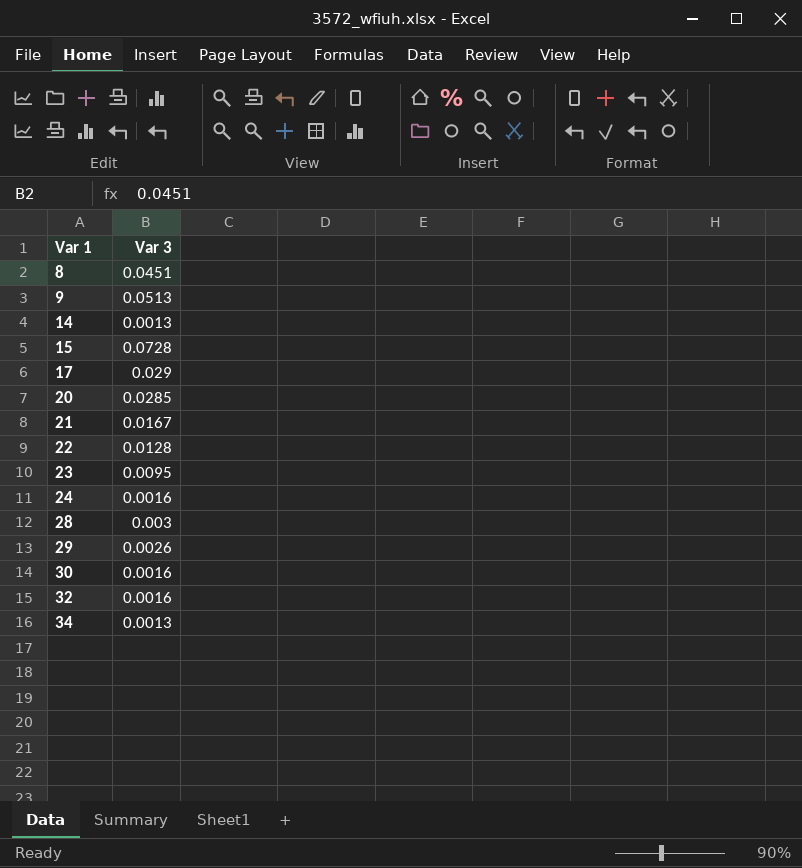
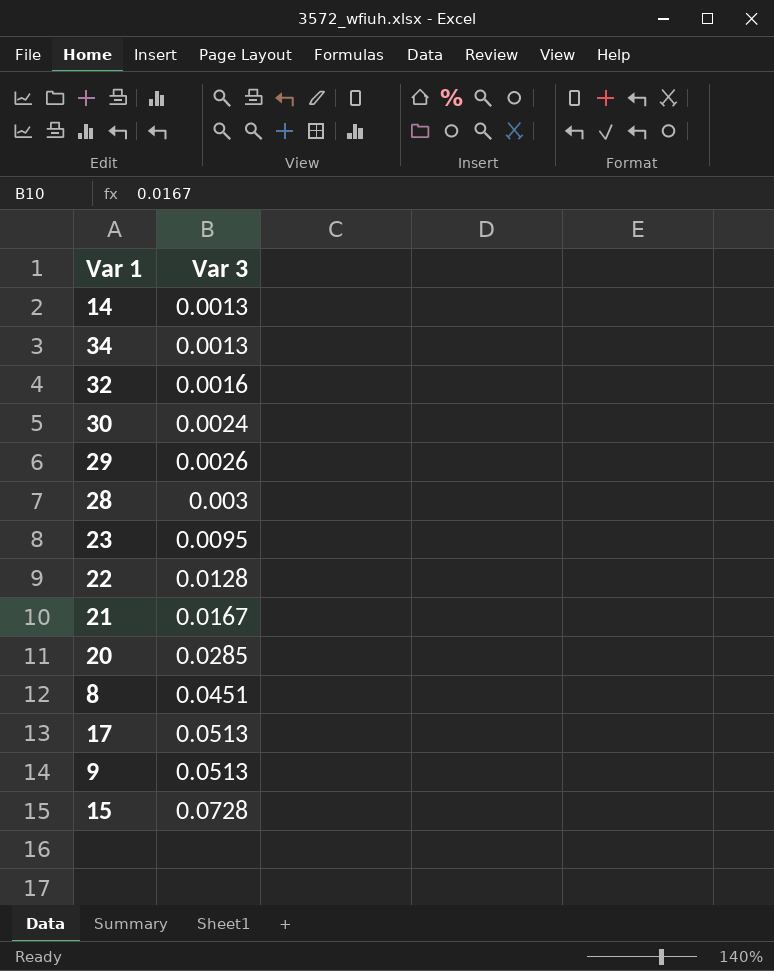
row order: Var 1 ascending -> Var 3 ascending
row 24: 0.0016 -> none
30 | Var 3: 0.0016 -> 0.0024
17 | Var 3: 0.029 -> 0.0513

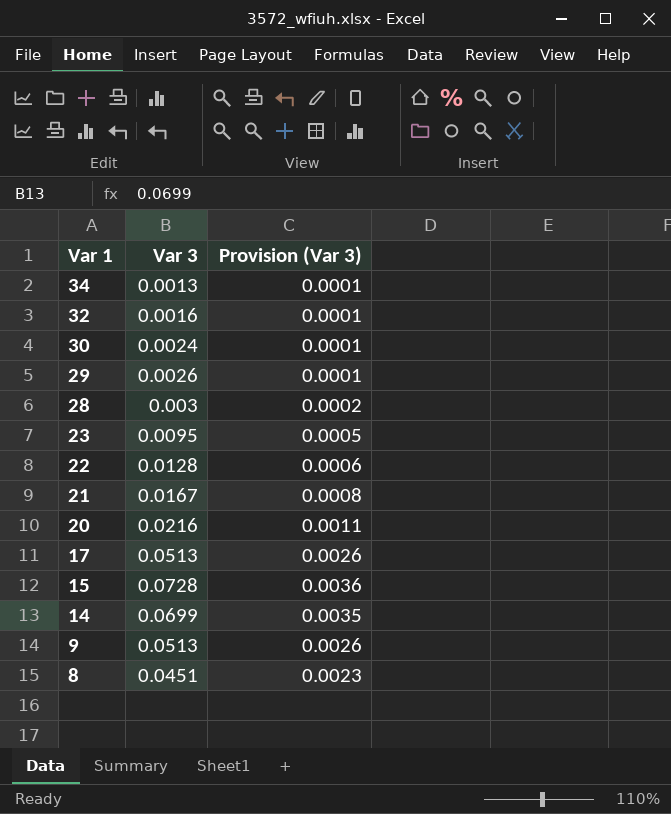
row order: Var 3 ascending -> Var 1 descending
column Provision (Var 3) | formula: none -> [Var 3] * 0.05
20 | Var 3: 0.0285 -> 0.0216
14 | Var 3: 0.0013 -> 0.0699

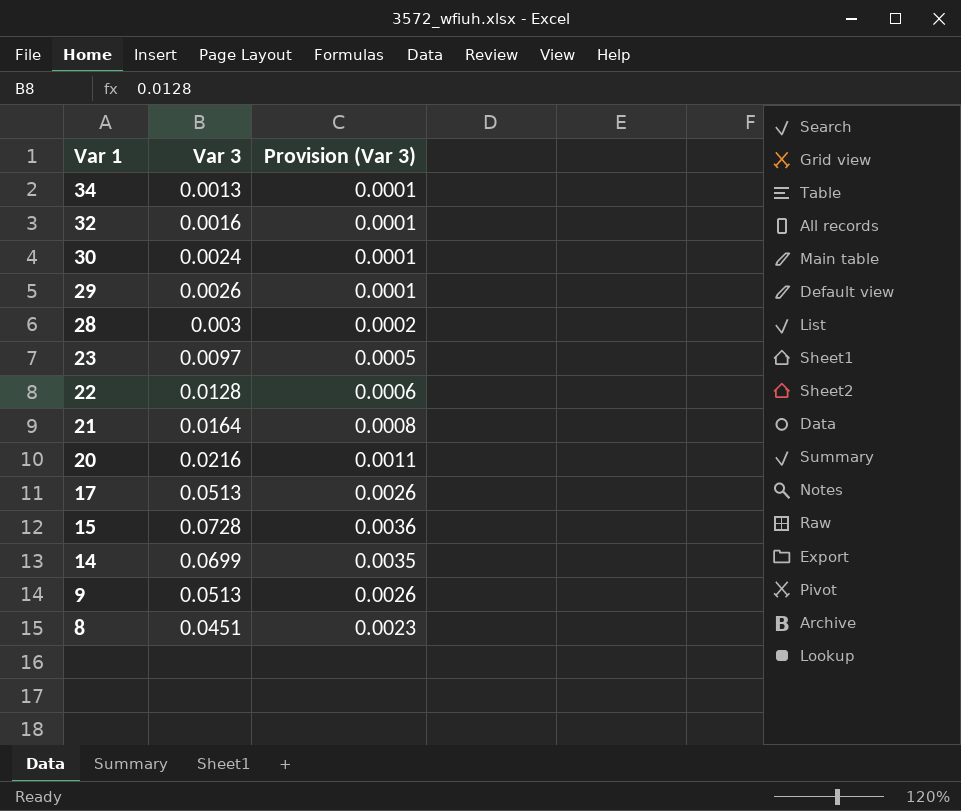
23 | Var 3: 0.0095 -> 0.0097
21 | Var 3: 0.0167 -> 0.0164

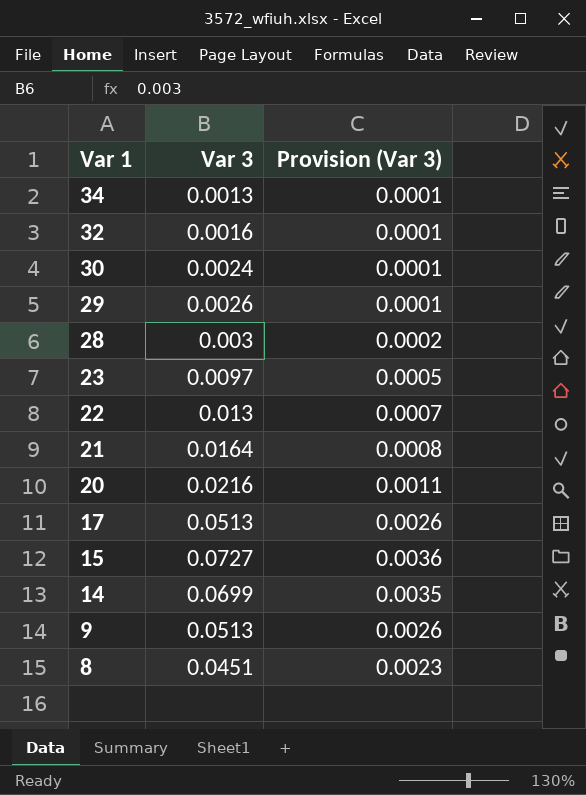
22 | Var 3: 0.0128 -> 0.013
22 | Provision (Var 3): 0.0006 -> 0.0007
15 | Var 3: 0.0728 -> 0.0727

